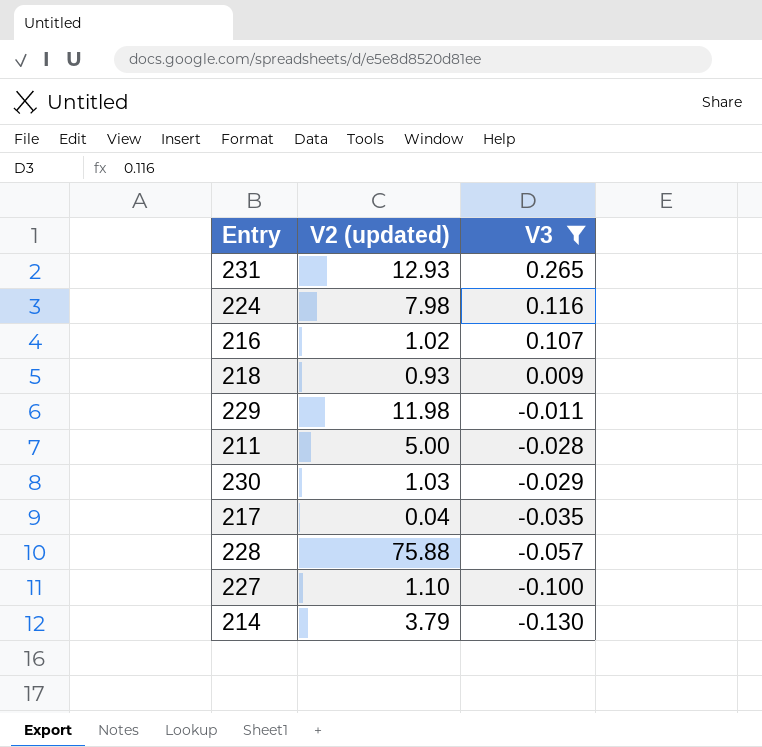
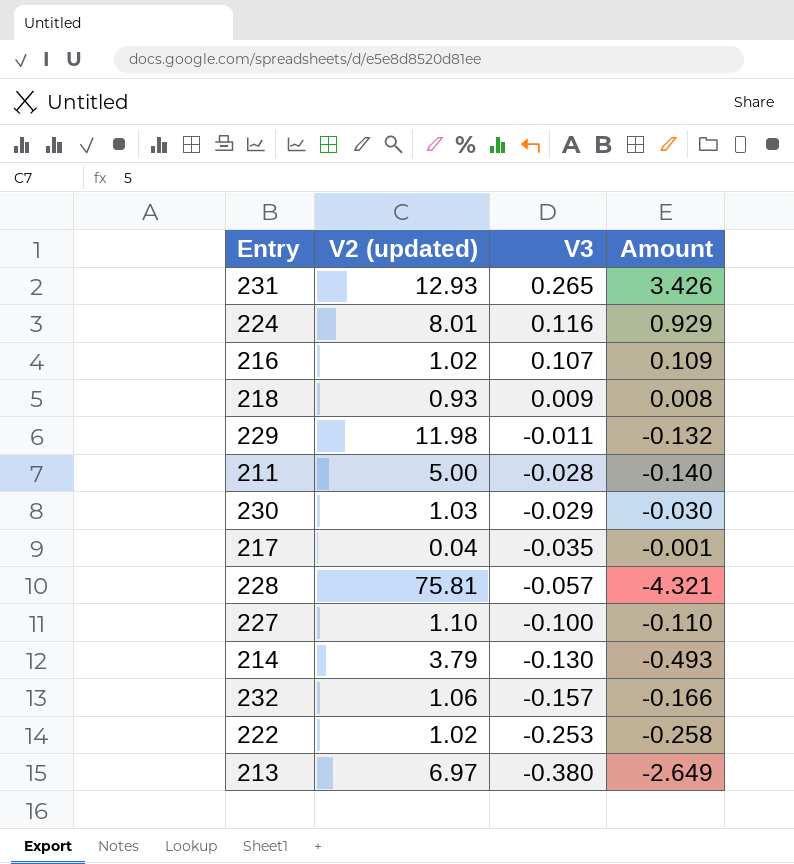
filter: V3 >= -0.130 -> none
column Amount | formula: none -> [V2 (updated)] * [V3]
224 | V2 (updated): 7.98 -> 8.01
228 | V2 (updated): 75.88 -> 75.81

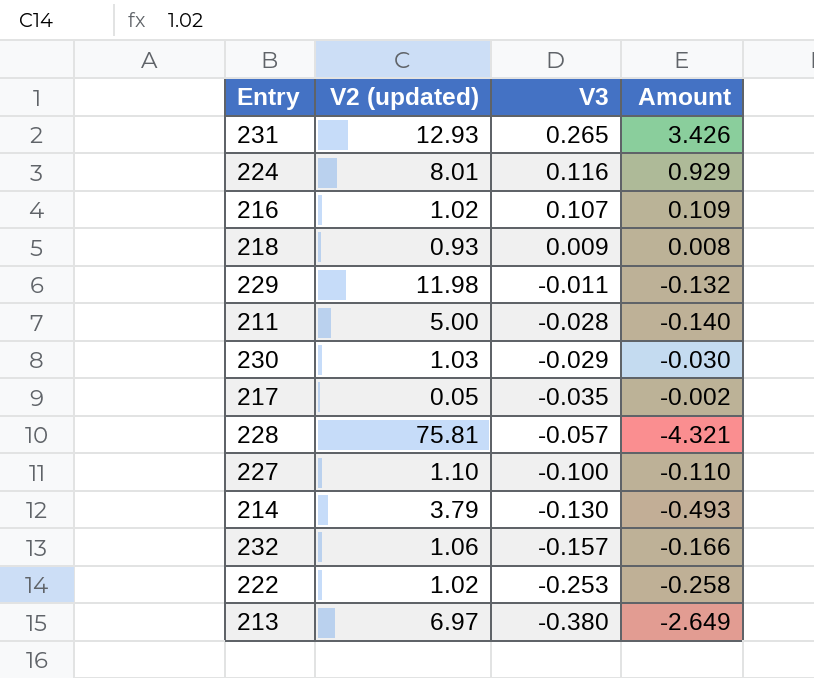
217 | V2 (updated): 0.04 -> 0.05
217 | Amount: -0.001 -> -0.002

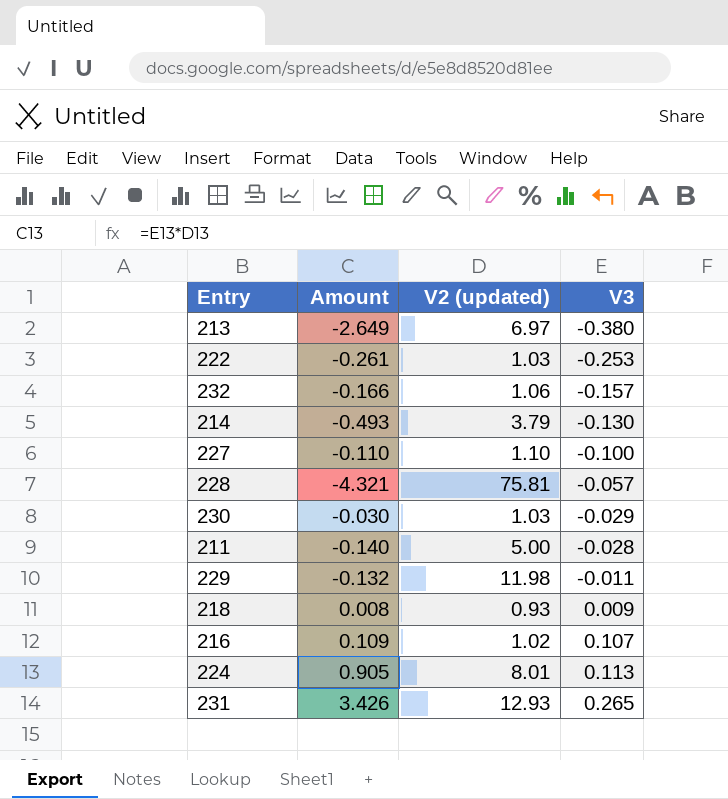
row order: V3 descending -> V3 ascending
column Amount | position: 4 -> 2
row 217: 0.05 | -0.035 | -0.002 -> none
222 | Amount: -0.258 -> -0.261
222 | V2 (updated): 1.02 -> 1.03
224 | Amount: 0.929 -> 0.905
224 | V3: 0.116 -> 0.113

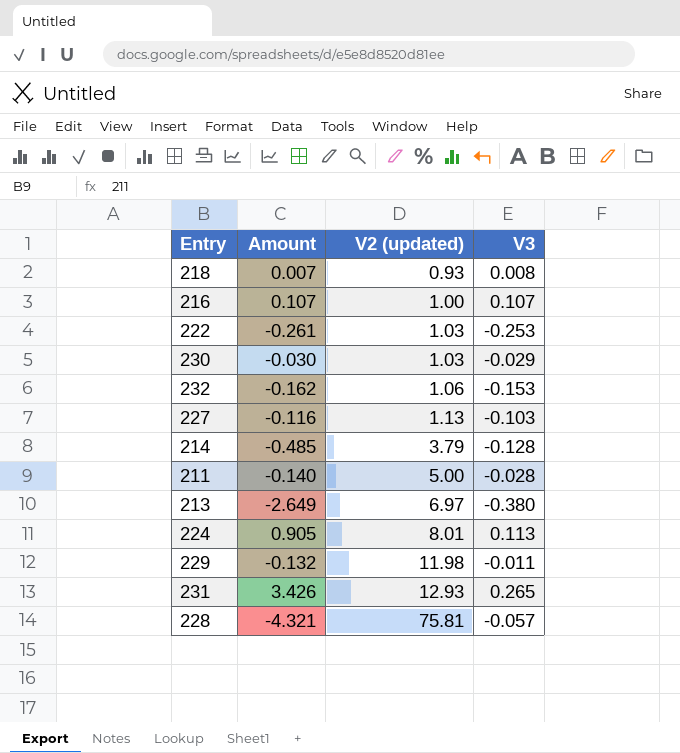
row order: V3 ascending -> V2 (updated) ascending
218 | Amount: 0.008 -> 0.007
218 | V3: 0.009 -> 0.008
216 | Amount: 0.109 -> 0.107
216 | V2 (updated): 1.02 -> 1.00
232 | Amount: -0.166 -> -0.162
232 | V3: -0.157 -> -0.153
227 | Amount: -0.110 -> -0.116
227 | V2 (updated): 1.10 -> 1.13
227 | V3: -0.100 -> -0.103
214 | Amount: -0.493 -> -0.485
214 | V3: -0.130 -> -0.128

